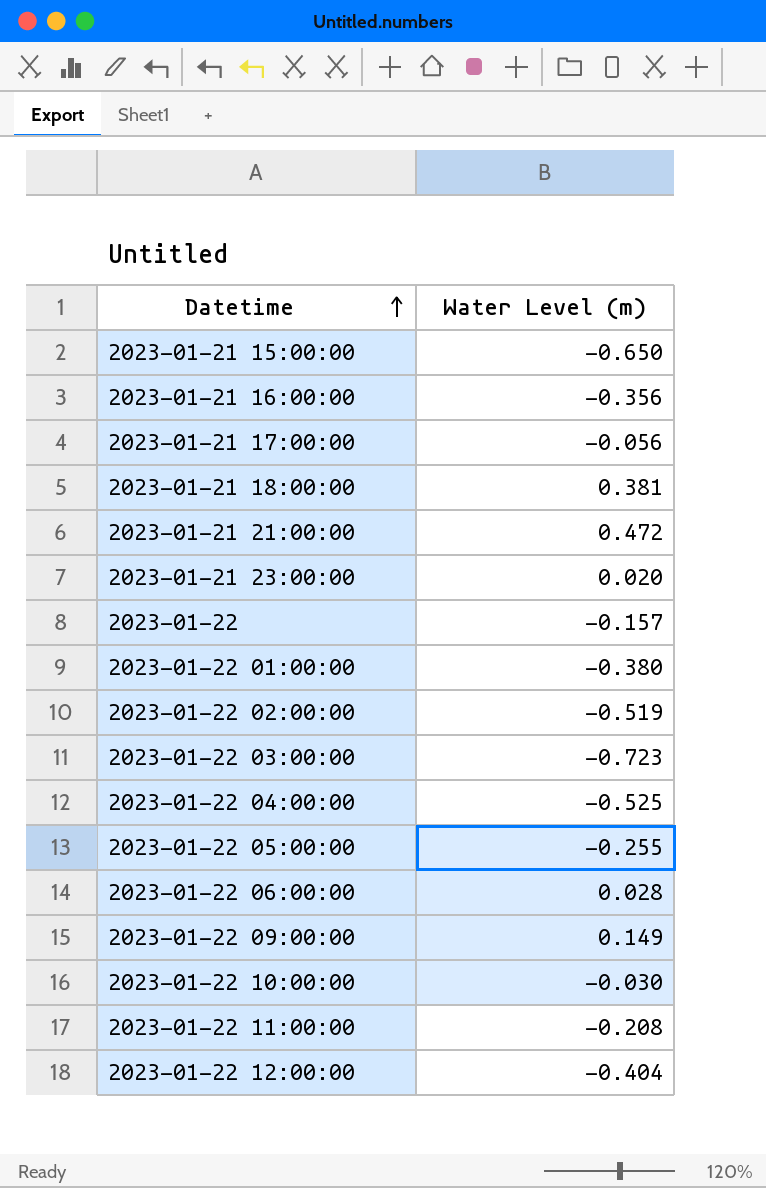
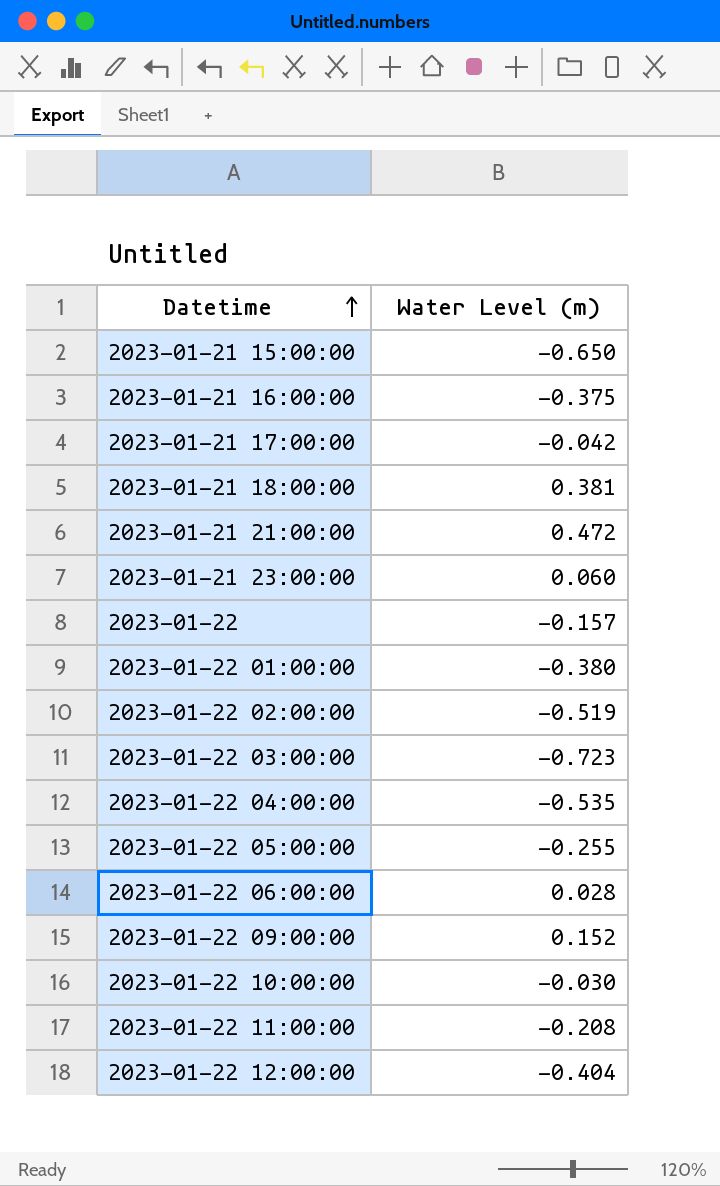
2023-01-21 16:00:00 | Water Level (m): -0.356 -> -0.375
2023-01-21 17:00:00 | Water Level (m): -0.056 -> -0.042
2023-01-21 23:00:00 | Water Level (m): 0.020 -> 0.060
2023-01-22 04:00:00 | Water Level (m): -0.525 -> -0.535
2023-01-22 09:00:00 | Water Level (m): 0.149 -> 0.152

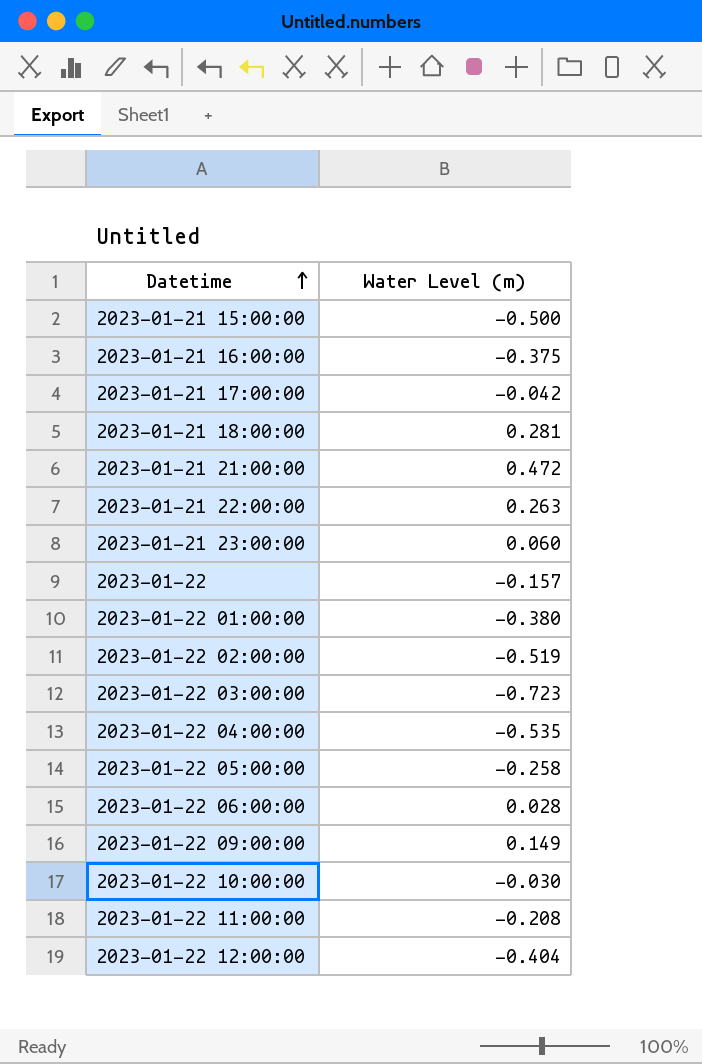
2023-01-21 15:00:00 | Water Level (m): -0.650 -> -0.500
2023-01-21 18:00:00 | Water Level (m): 0.381 -> 0.281
row 2023-01-21 22:00:00: none -> 0.263
2023-01-22 05:00:00 | Water Level (m): -0.255 -> -0.258
2023-01-22 09:00:00 | Water Level (m): 0.152 -> 0.149

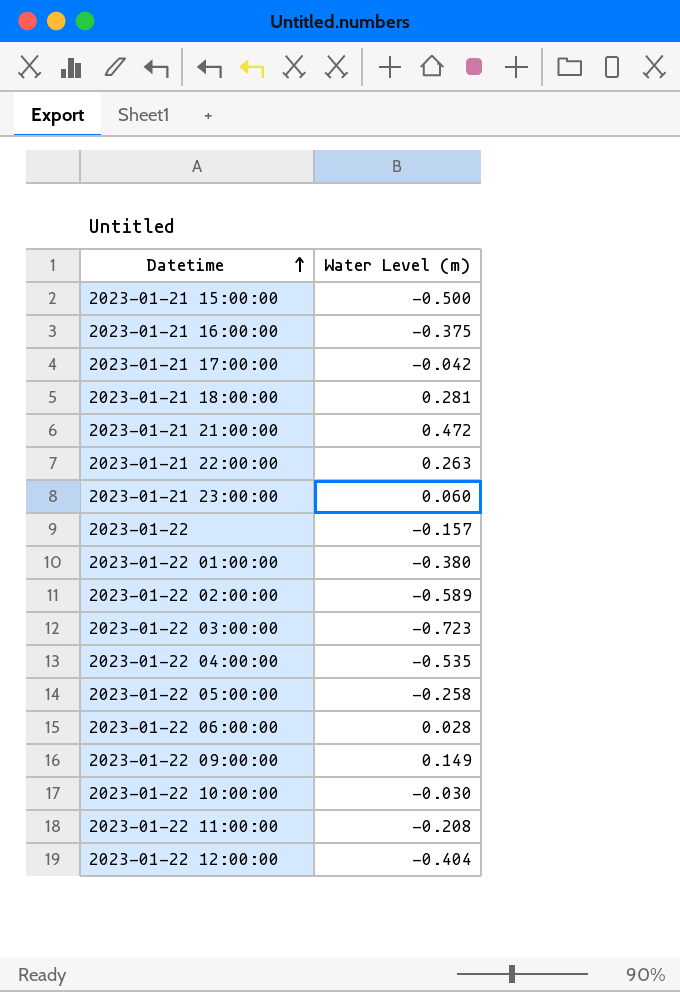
2023-01-22 02:00:00 | Water Level (m): -0.519 -> -0.589

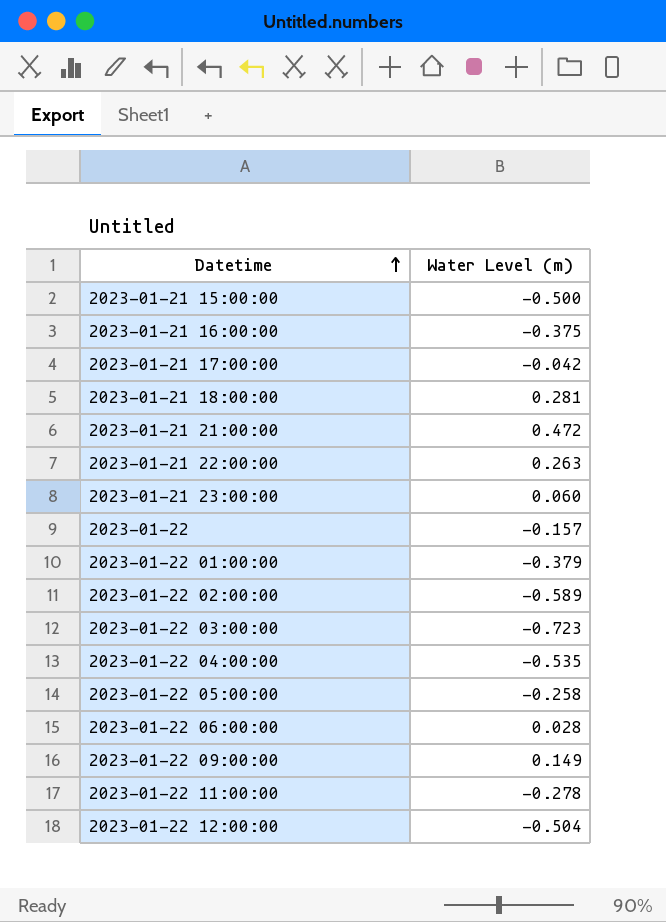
row 2023-01-22 10:00:00: -0.030 -> none
2023-01-22 01:00:00 | Water Level (m): -0.380 -> -0.379
2023-01-22 11:00:00 | Water Level (m): -0.208 -> -0.278
2023-01-22 12:00:00 | Water Level (m): -0.404 -> -0.504

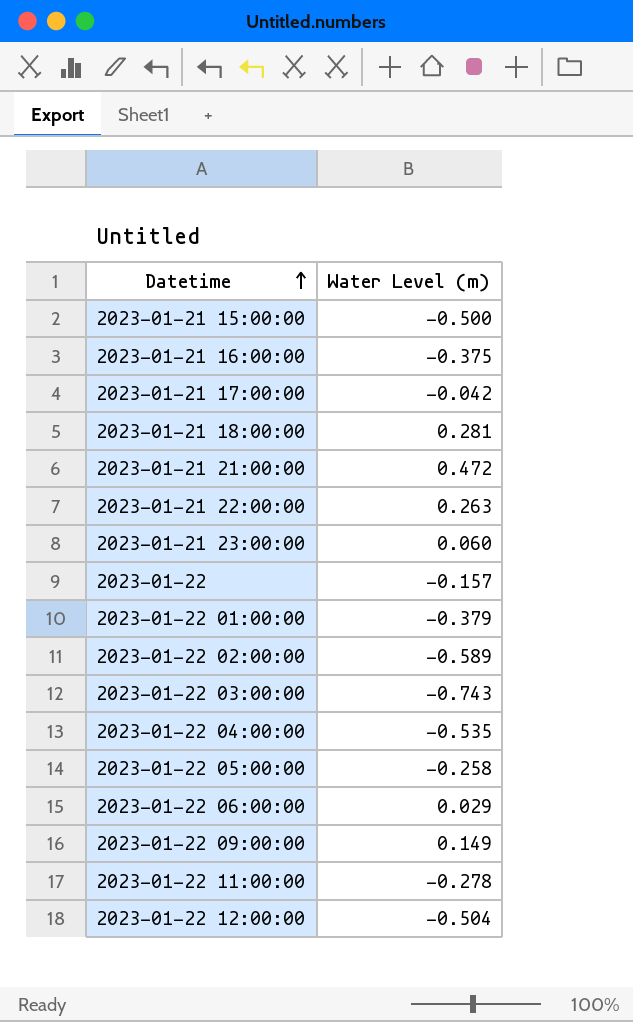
2023-01-22 03:00:00 | Water Level (m): -0.723 -> -0.743
2023-01-22 06:00:00 | Water Level (m): 0.028 -> 0.029

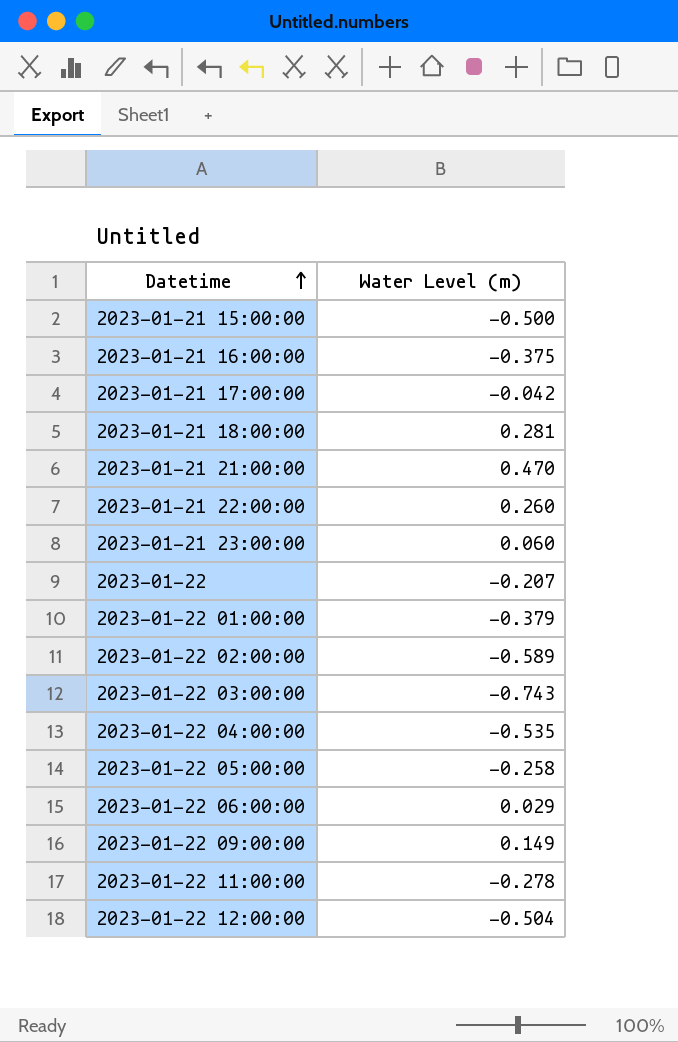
2023-01-21 21:00:00 | Water Level (m): 0.472 -> 0.470
2023-01-21 22:00:00 | Water Level (m): 0.263 -> 0.260
2023-01-22 | Water Level (m): -0.157 -> -0.207

